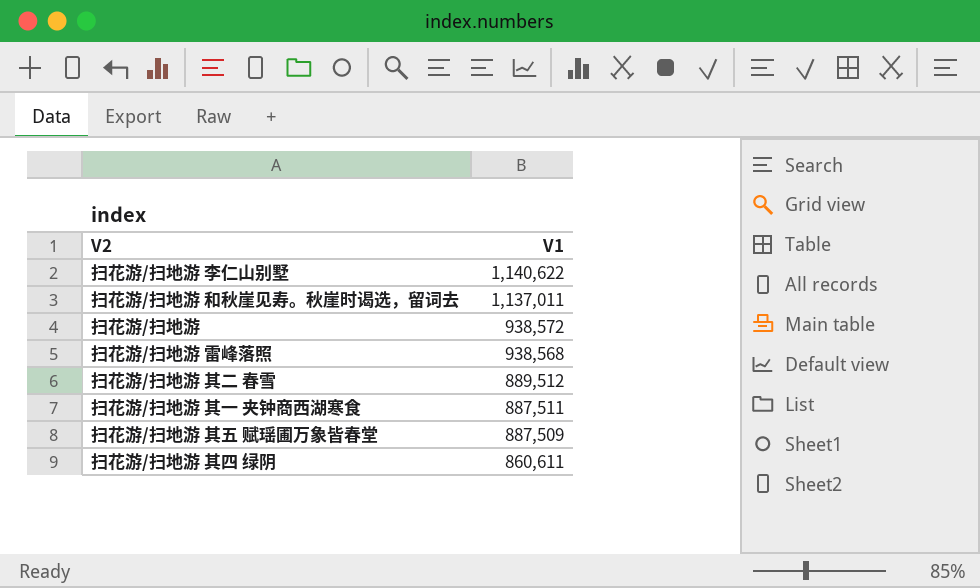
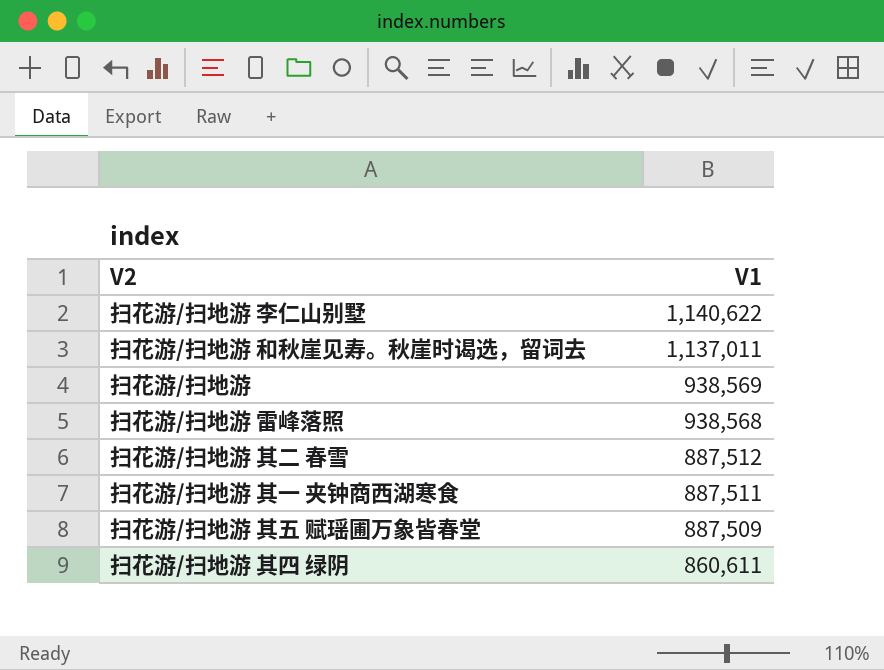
扫花游/扫地游 | V1: 938,572 -> 938,569
扫花游/扫地游 其二 春雪 | V1: 889,512 -> 887,512

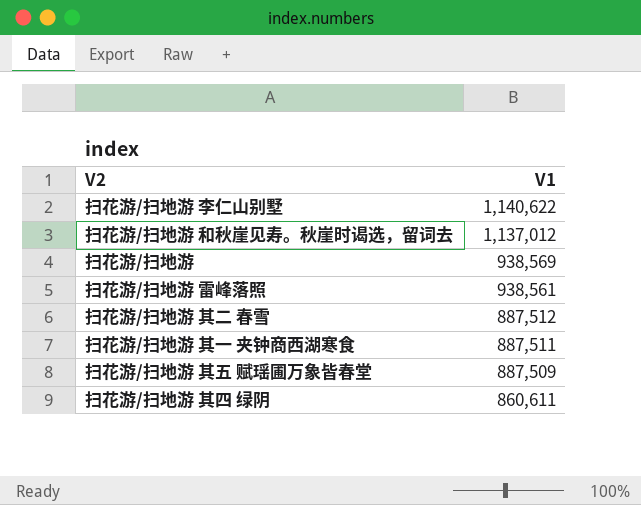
扫花游/扫地游 和秋崖见寿。秋崖时谒选，留词去 | V1: 1,137,011 -> 1,137,012
扫花游/扫地游 雷峰落照 | V1: 938,568 -> 938,561

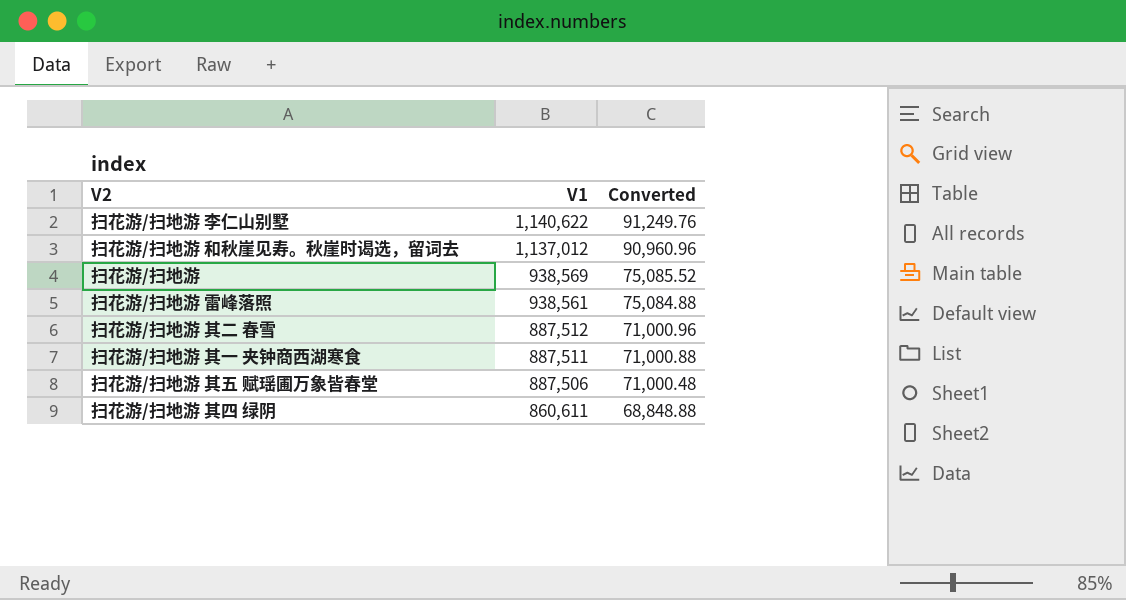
column Converted | formula: none -> [V1] * 0.08
扫花游/扫地游 其五 赋瑶圃万象皆春堂 | V1: 887,509 -> 887,506

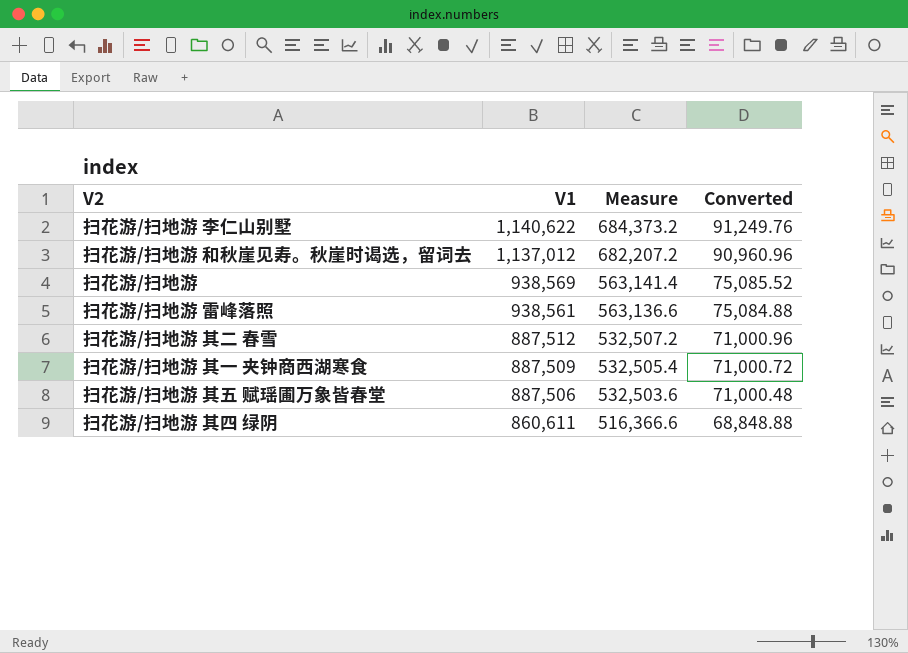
column Measure | formula: none -> [V1] * 0.6
扫花游/扫地游 其一 夹钟商西湖寒食 | V1: 887,511 -> 887,509
扫花游/扫地游 其一 夹钟商西湖寒食 | Converted: 71,000.88 -> 71,000.72

